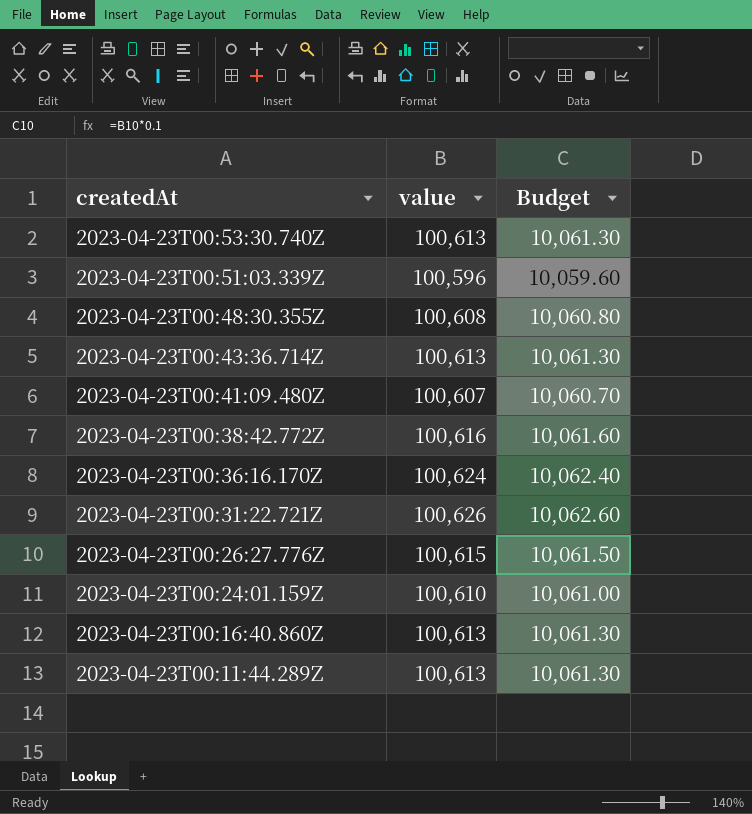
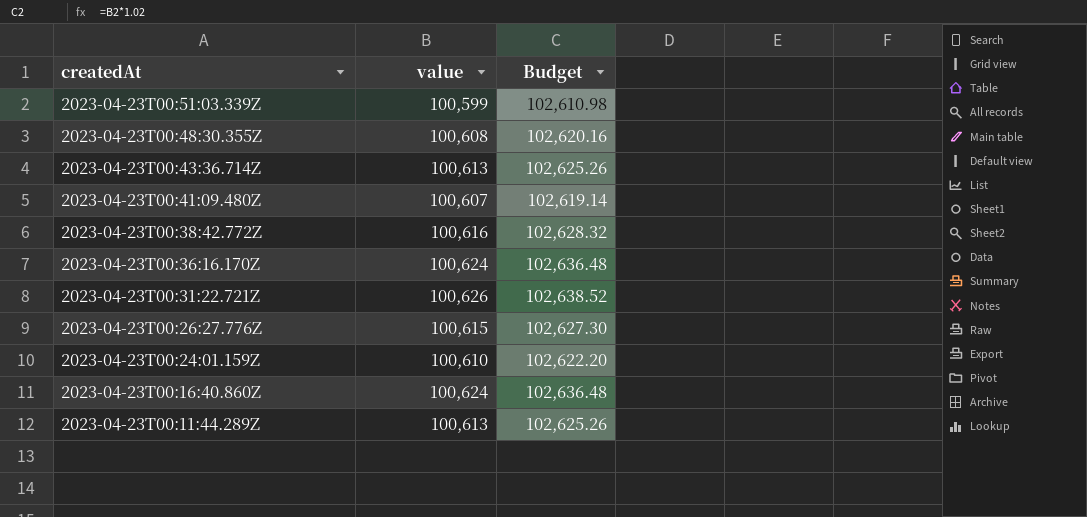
column Budget | formula: [value] * 0.1 -> [value] * 1.02
row 2023-04-23T00:53:30.740Z: 100,613 | 10,061.30 -> none
2023-04-23T00:51:03.339Z | value: 100,596 -> 100,599
2023-04-23T00:16:40.860Z | value: 100,613 -> 100,624

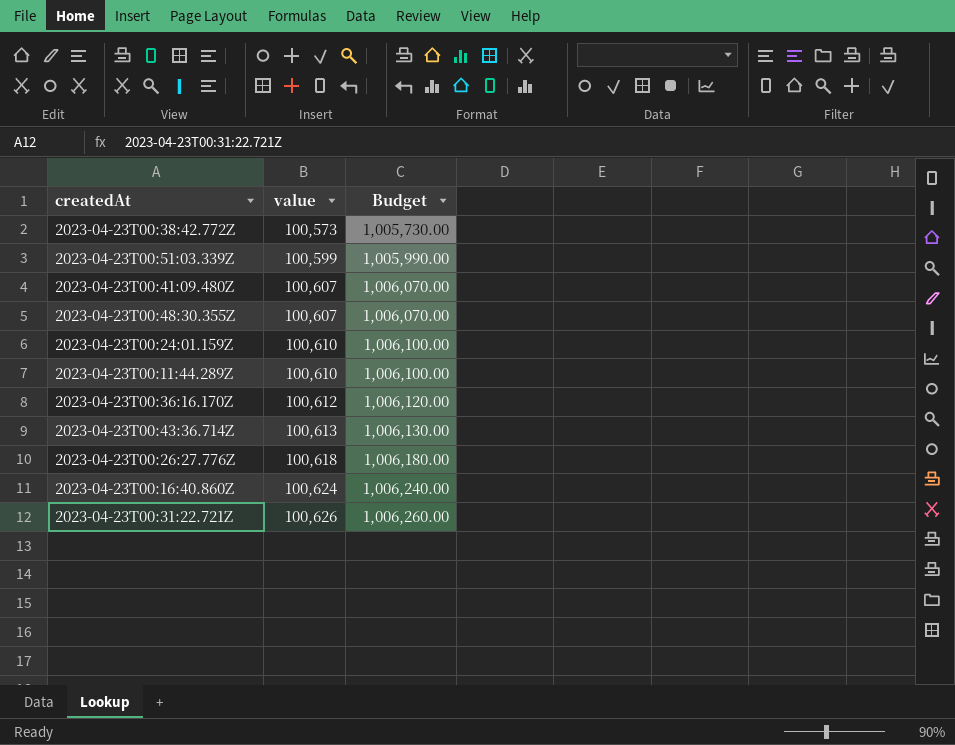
row order: createdAt descending -> value ascending
column Budget | formula: [value] * 1.02 -> [value] * 10
2023-04-23T00:38:42.772Z | value: 100,616 -> 100,573
2023-04-23T00:48:30.355Z | value: 100,608 -> 100,607
2023-04-23T00:11:44.289Z | value: 100,613 -> 100,610
2023-04-23T00:36:16.170Z | value: 100,624 -> 100,612
2023-04-23T00:26:27.776Z | value: 100,615 -> 100,618

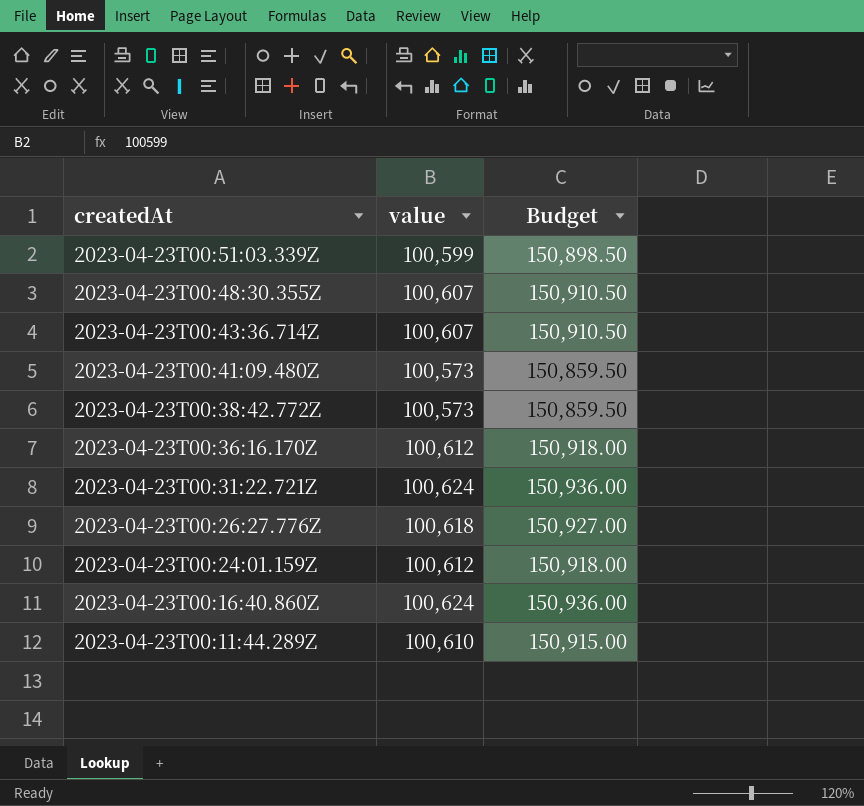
row order: value ascending -> createdAt descending
column Budget | formula: [value] * 10 -> [value] * 1.5
2023-04-23T00:43:36.714Z | value: 100,613 -> 100,607
2023-04-23T00:41:09.480Z | value: 100,607 -> 100,573
2023-04-23T00:31:22.721Z | value: 100,626 -> 100,624
2023-04-23T00:24:01.159Z | value: 100,610 -> 100,612

